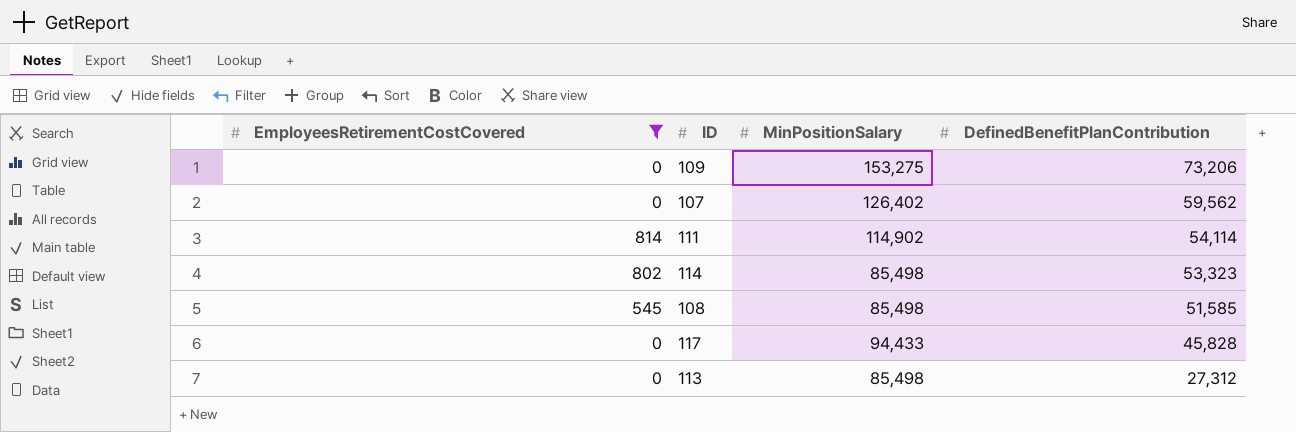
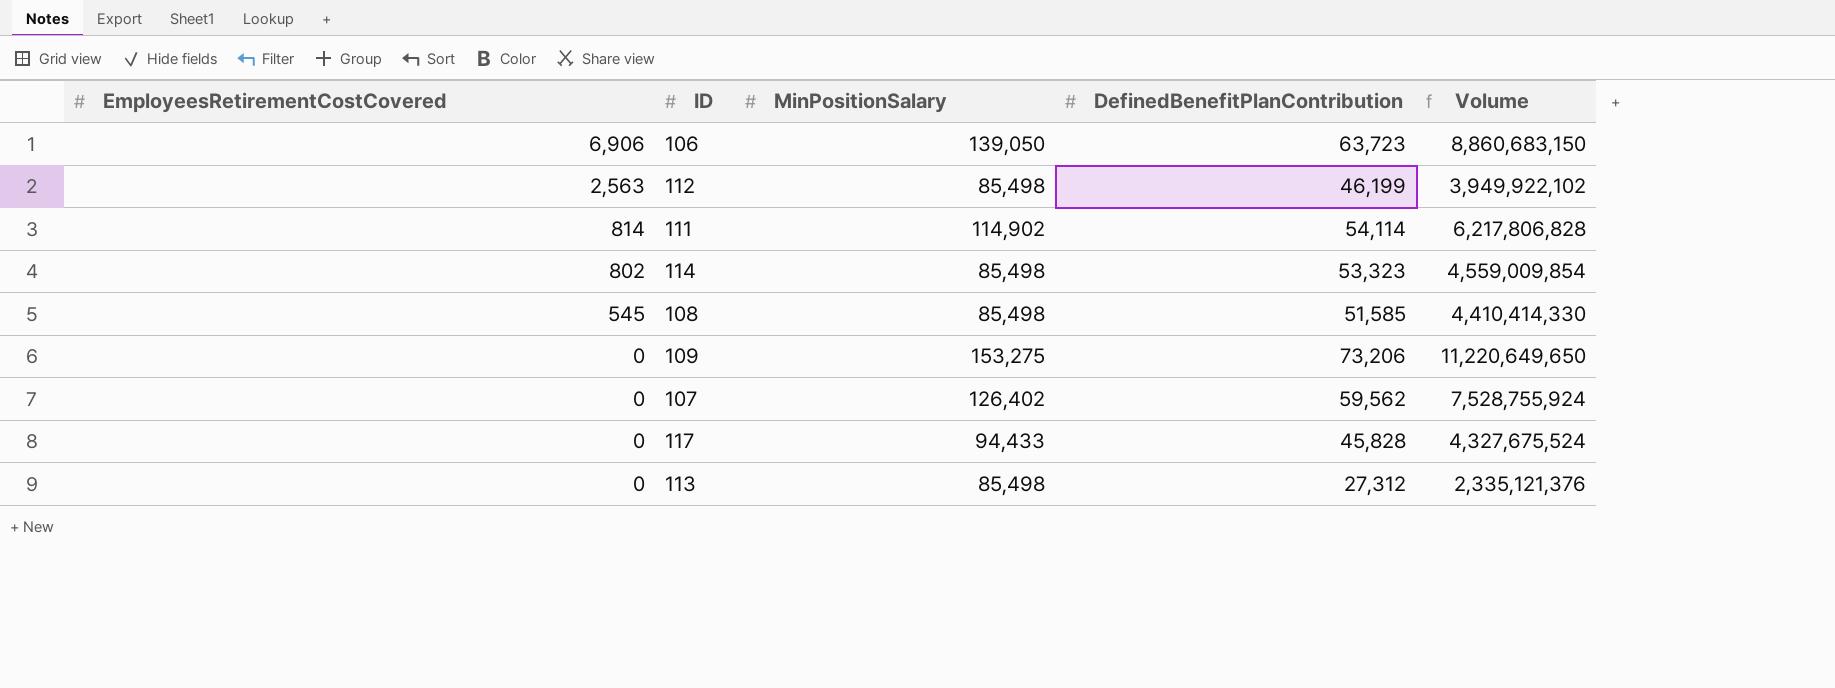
filter: EmployeesRetirementCostCovered <= 814 -> none
row order: DefinedBenefitPlanContribution descending -> EmployeesRetirementCostCovered descending
column Volume | formula: none -> [MinPositionSalary] * [DefinedBenefitPlanContribution]

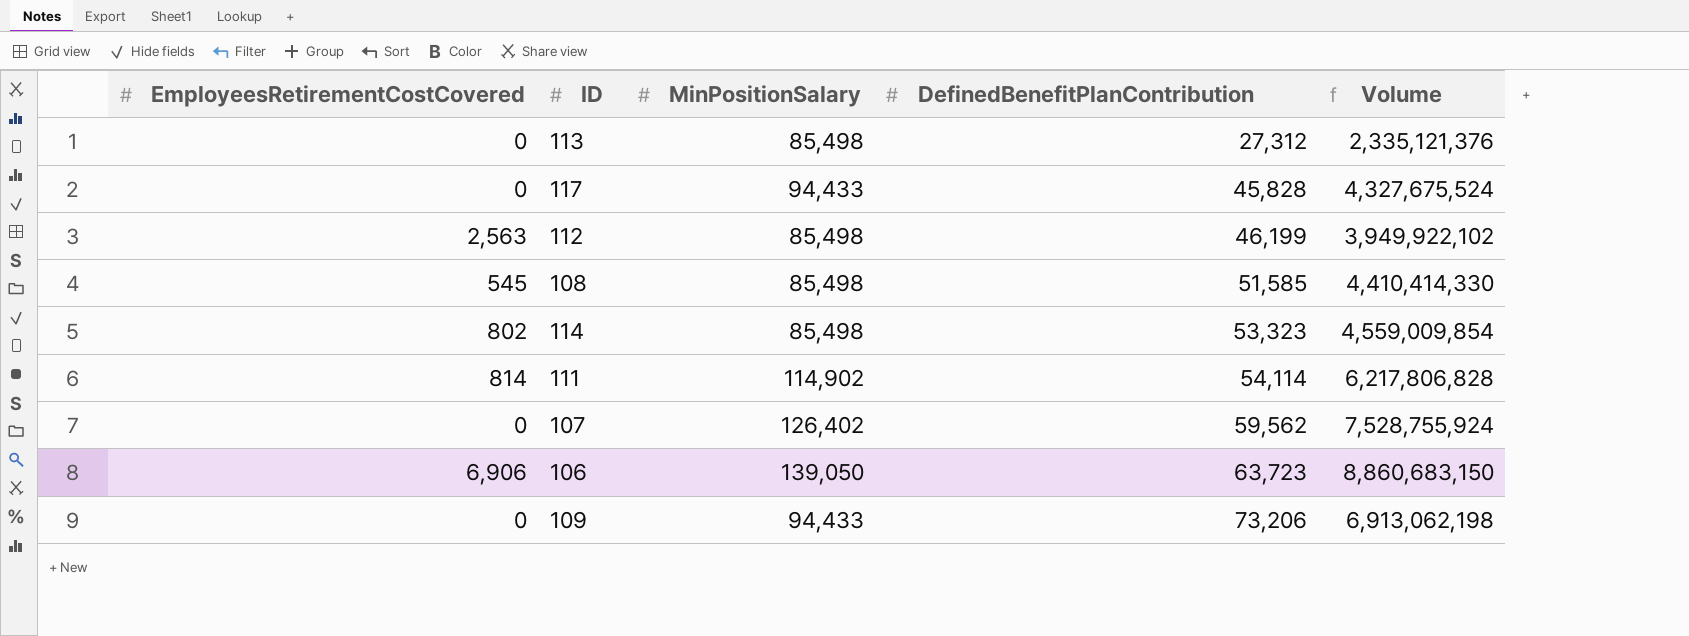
row order: EmployeesRetirementCostCovered descending -> DefinedBenefitPlanContribution ascending
109 | MinPositionSalary: 153,275 -> 94,433
109 | Volume: 11,220,649,650 -> 6,913,062,198

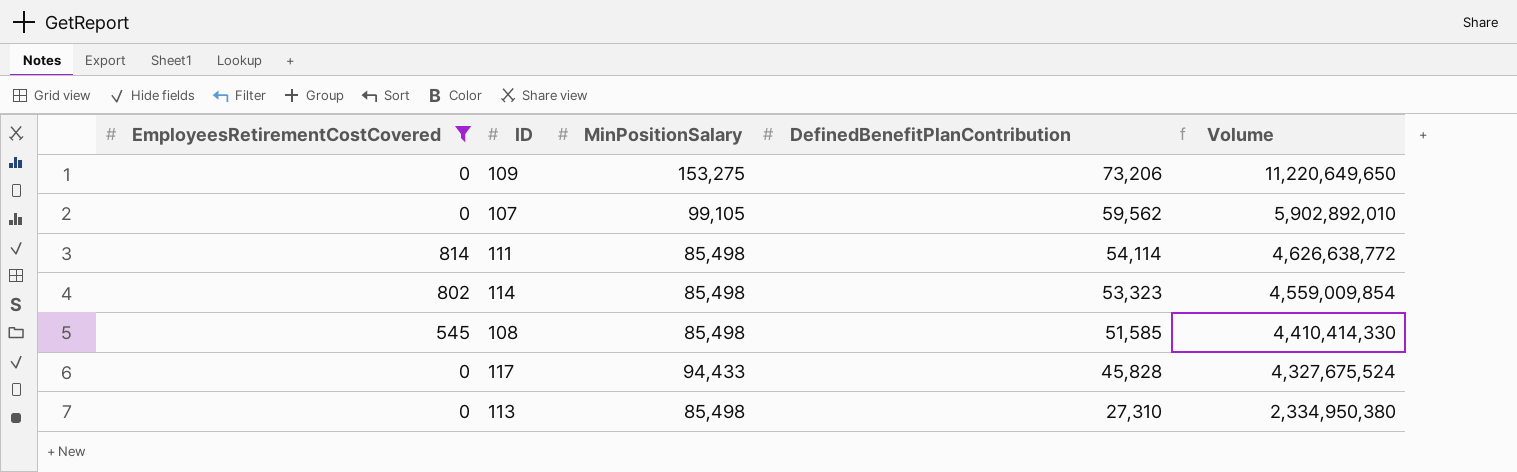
filter: none -> EmployeesRetirementCostCovered <= 814
row order: DefinedBenefitPlanContribution ascending -> DefinedBenefitPlanContribution descending
109 | MinPositionSalary: 94,433 -> 153,275
109 | Volume: 6,913,062,198 -> 11,220,649,650
107 | MinPositionSalary: 126,402 -> 99,105
107 | Volume: 7,528,755,924 -> 5,902,892,010
111 | MinPositionSalary: 114,902 -> 85,498
111 | Volume: 6,217,806,828 -> 4,626,638,772
113 | DefinedBenefitPlanContribution: 27,312 -> 27,310
113 | Volume: 2,335,121,376 -> 2,334,950,380

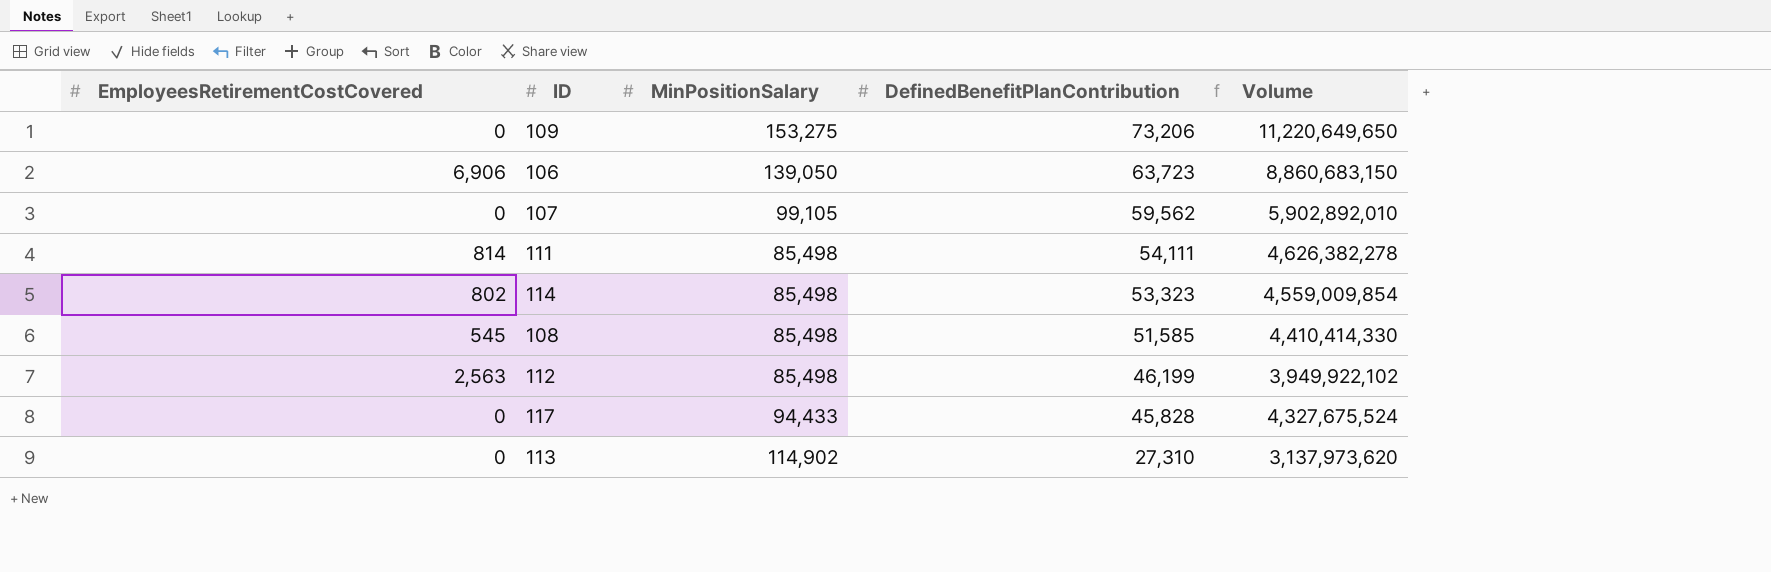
filter: EmployeesRetirementCostCovered <= 814 -> none
111 | DefinedBenefitPlanContribution: 54,114 -> 54,111
111 | Volume: 4,626,638,772 -> 4,626,382,278
113 | MinPositionSalary: 85,498 -> 114,902
113 | Volume: 2,334,950,380 -> 3,137,973,620

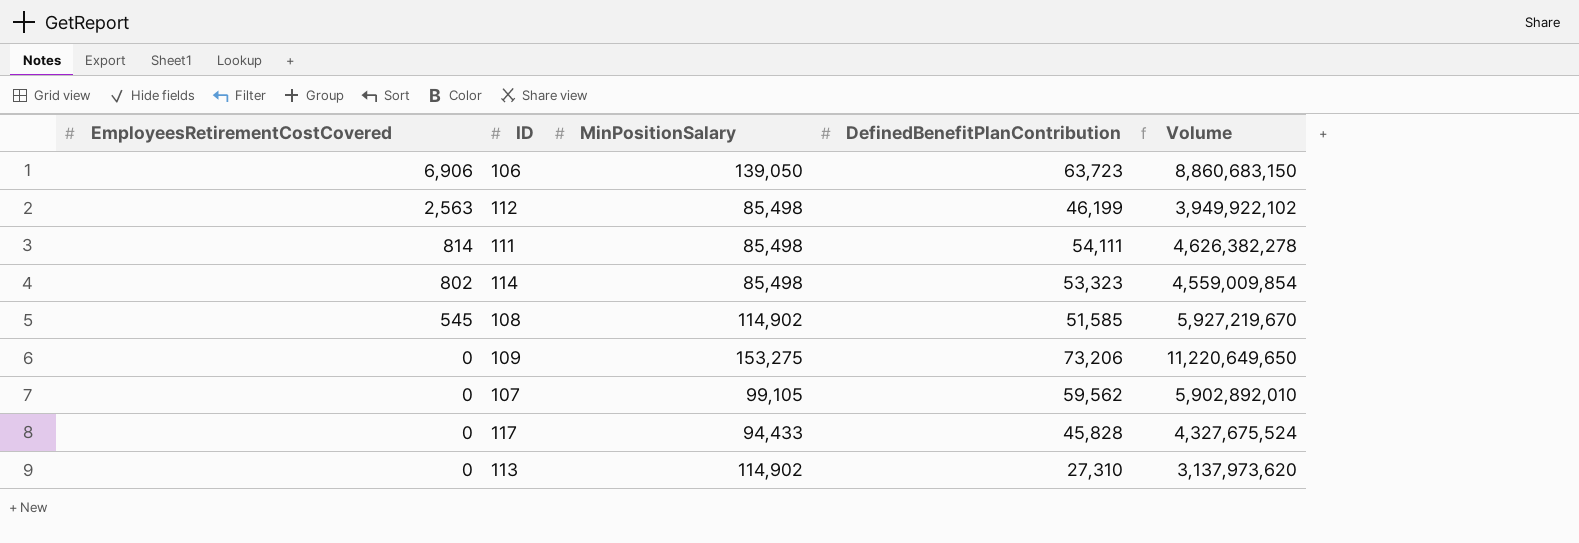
row order: DefinedBenefitPlanContribution descending -> EmployeesRetirementCostCovered descending
108 | MinPositionSalary: 85,498 -> 114,902
108 | Volume: 4,410,414,330 -> 5,927,219,670

